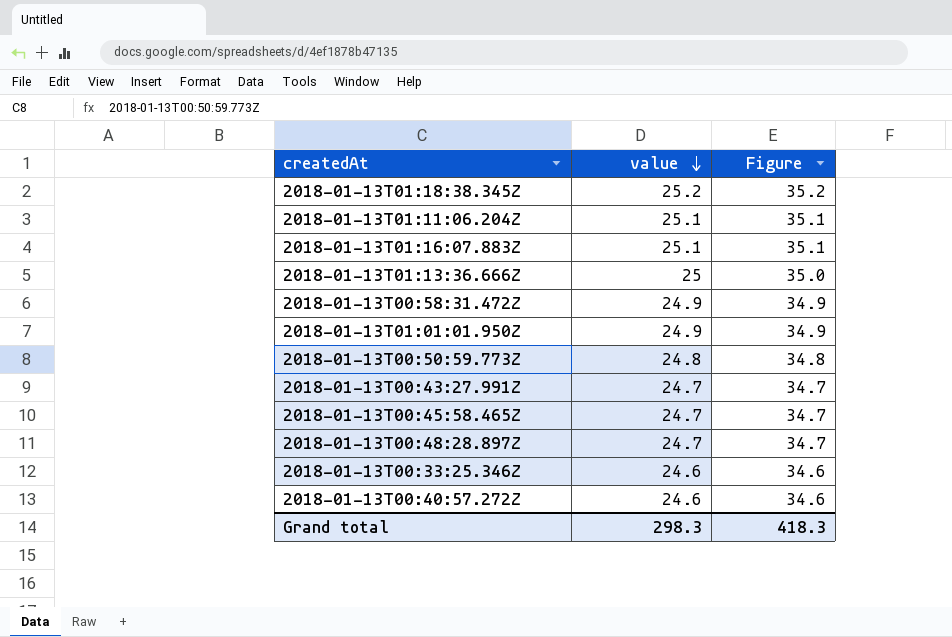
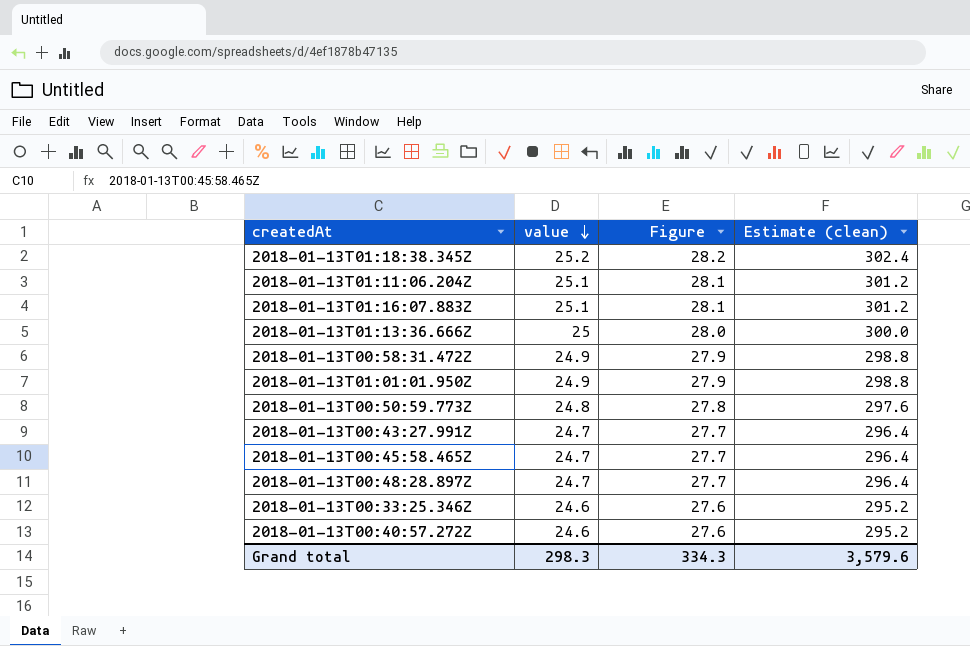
column Figure | formula: [value] + 10 -> [value] + 3
column Estimate (clean) | formula: none -> [value] * 12
Grand total | Figure: 418.3 -> 334.3

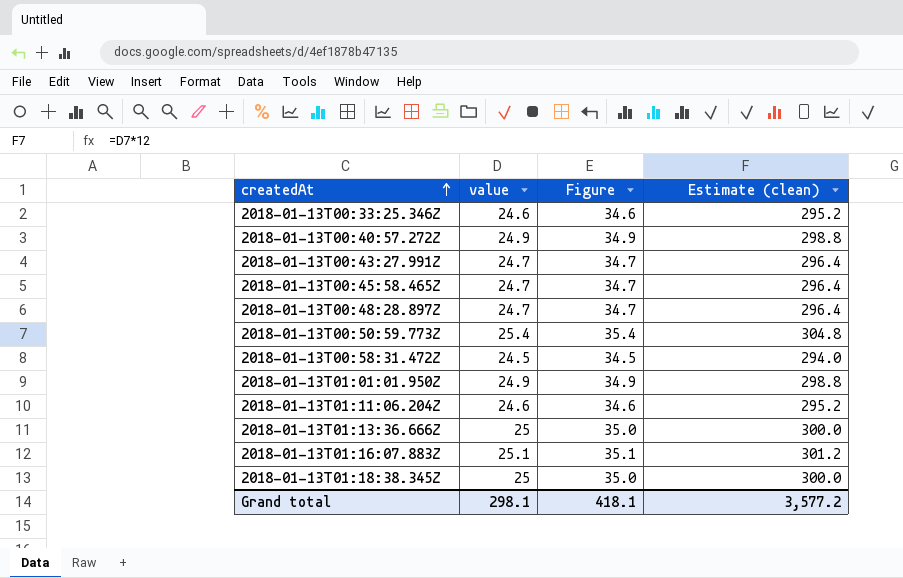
row order: value descending -> createdAt ascending
column Figure | formula: [value] + 3 -> [value] + 10
2018-01-13T00:40:57.272Z | value: 24.6 -> 24.9
2018-01-13T00:40:57.272Z | Estimate (clean): 295.2 -> 298.8
2018-01-13T00:50:59.773Z | value: 24.8 -> 25.4
2018-01-13T00:50:59.773Z | Estimate (clean): 297.6 -> 304.8
2018-01-13T00:58:31.472Z | value: 24.9 -> 24.5
2018-01-13T00:58:31.472Z | Estimate (clean): 298.8 -> 294.0
2018-01-13T01:11:06.204Z | value: 25.1 -> 24.6
2018-01-13T01:11:06.204Z | Estimate (clean): 301.2 -> 295.2
2018-01-13T01:18:38.345Z | value: 25.2 -> 25
2018-01-13T01:18:38.345Z | Estimate (clean): 302.4 -> 300.0
Grand total | value: 298.3 -> 298.1
Grand total | Figure: 334.3 -> 418.1
Grand total | Estimate (clean): 3,579.6 -> 3,577.2

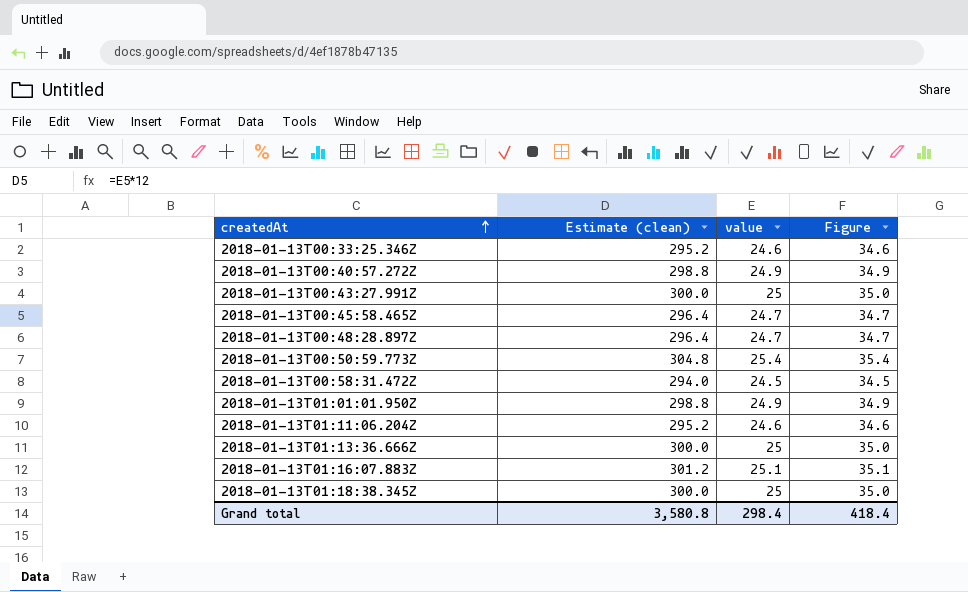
column Estimate (clean) | position: 4 -> 2
2018-01-13T00:43:27.991Z | Estimate (clean): 296.4 -> 300.0
2018-01-13T00:43:27.991Z | value: 24.7 -> 25
2018-01-13T00:43:27.991Z | Figure: 34.7 -> 35.0
Grand total | Estimate (clean): 3,577.2 -> 3,580.8
Grand total | value: 298.1 -> 298.4
Grand total | Figure: 418.1 -> 418.4

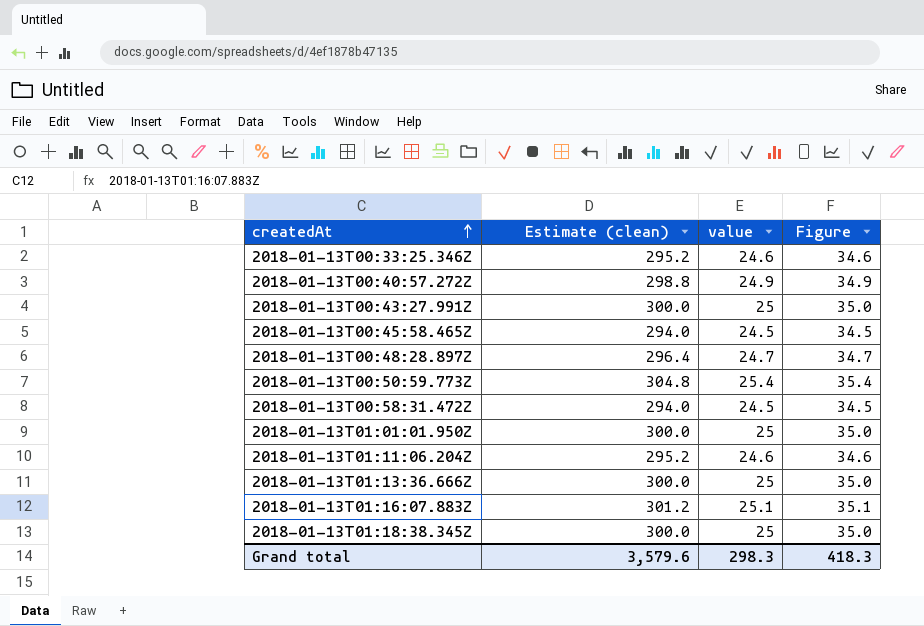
2018-01-13T00:45:58.465Z | Estimate (clean): 296.4 -> 294.0
2018-01-13T00:45:58.465Z | value: 24.7 -> 24.5
2018-01-13T00:45:58.465Z | Figure: 34.7 -> 34.5
2018-01-13T01:01:01.950Z | Estimate (clean): 298.8 -> 300.0
2018-01-13T01:01:01.950Z | value: 24.9 -> 25
2018-01-13T01:01:01.950Z | Figure: 34.9 -> 35.0
Grand total | Estimate (clean): 3,580.8 -> 3,579.6
Grand total | value: 298.4 -> 298.3
Grand total | Figure: 418.4 -> 418.3

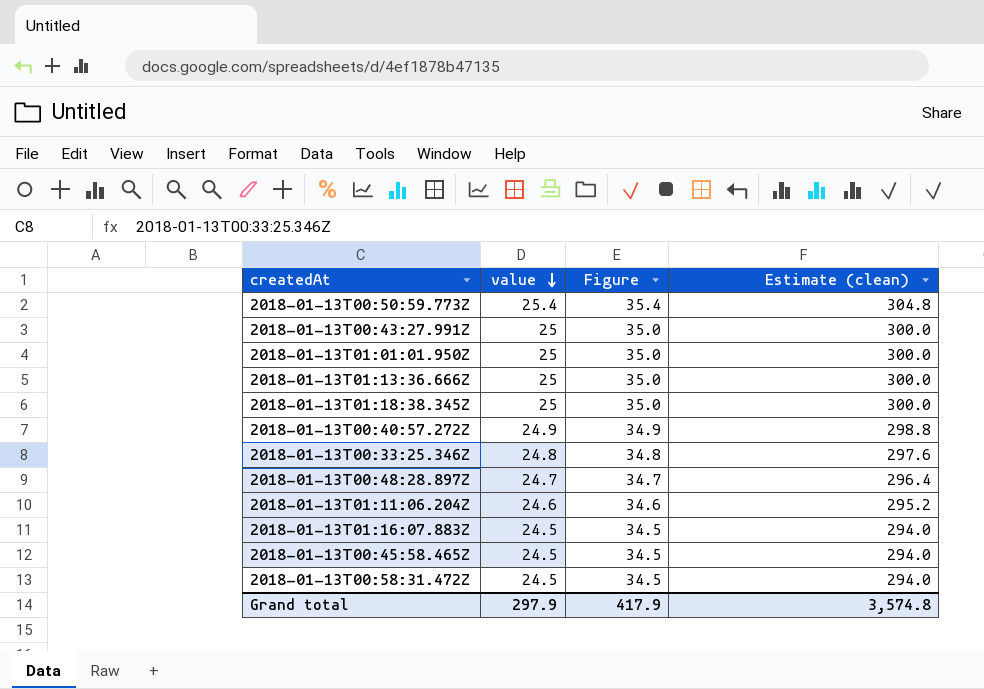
row order: createdAt ascending -> value descending
column Estimate (clean) | position: 2 -> 4
2018-01-13T00:33:25.346Z | value: 24.6 -> 24.8
2018-01-13T00:33:25.346Z | Figure: 34.6 -> 34.8
2018-01-13T00:33:25.346Z | Estimate (clean): 295.2 -> 297.6
2018-01-13T01:16:07.883Z | value: 25.1 -> 24.5
2018-01-13T01:16:07.883Z | Figure: 35.1 -> 34.5
2018-01-13T01:16:07.883Z | Estimate (clean): 301.2 -> 294.0
Grand total | value: 298.3 -> 297.9
Grand total | Figure: 418.3 -> 417.9
Grand total | Estimate (clean): 3,579.6 -> 3,574.8

